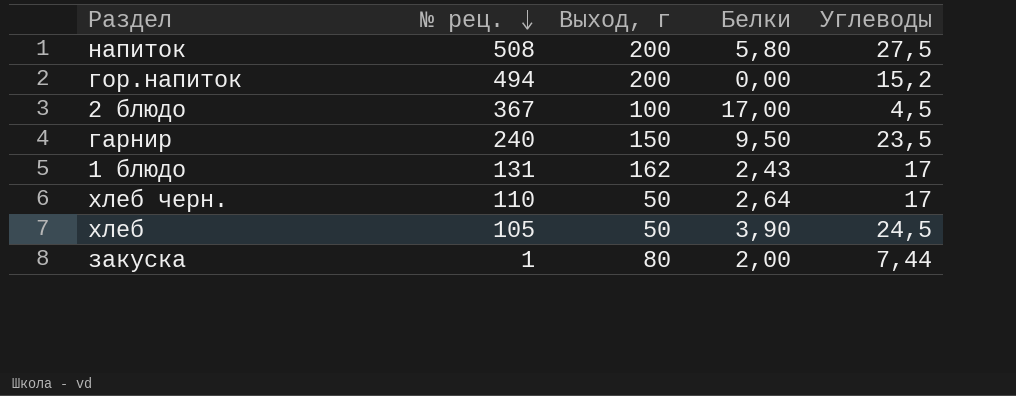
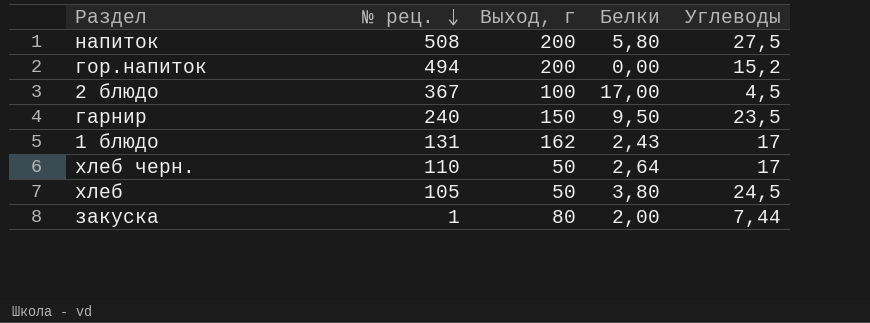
хлеб | Белки: 3,90 -> 3,80

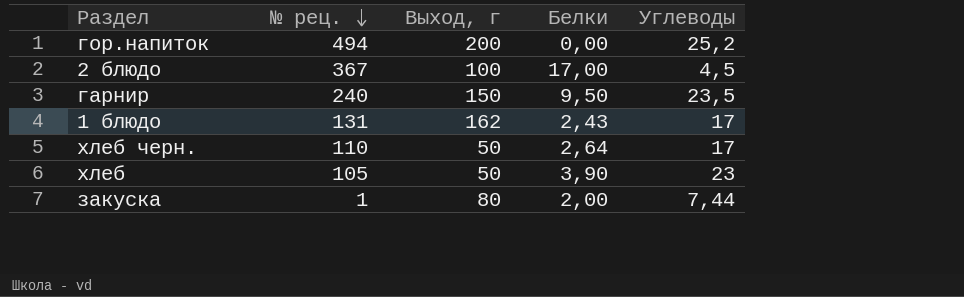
row напиток: 508 | 200 | 5,80 | 27,5 -> none
гор.напиток | Углеводы: 15,2 -> 25,2
хлеб | Белки: 3,80 -> 3,90
хлеб | Углеводы: 24,5 -> 23

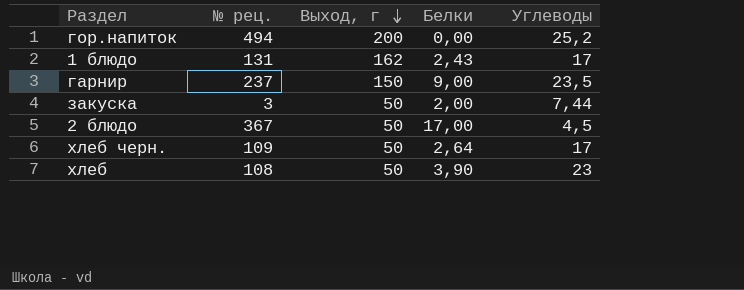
row order: № рец. descending -> Выход, г descending
гарнир | № рец.: 240 -> 237
гарнир | Белки: 9,50 -> 9,00
закуска | № рец.: 1 -> 3
закуска | Выход, г: 80 -> 50
2 блюдо | Выход, г: 100 -> 50
хлеб черн. | № рец.: 110 -> 109
хлеб | № рец.: 105 -> 108

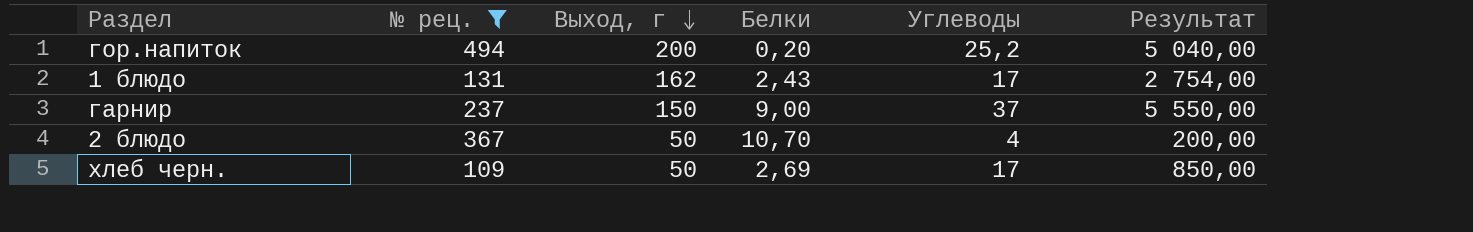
filter: none -> № рец. >= 109
column Результат | formula: none -> [Выход, г] * [Углеводы]
гор.напиток | Белки: 0,00 -> 0,20
гарнир | Углеводы: 23,5 -> 37
2 блюдо | Белки: 17,00 -> 10,70
2 блюдо | Углеводы: 4,5 -> 4
хлеб черн. | Белки: 2,64 -> 2,69

